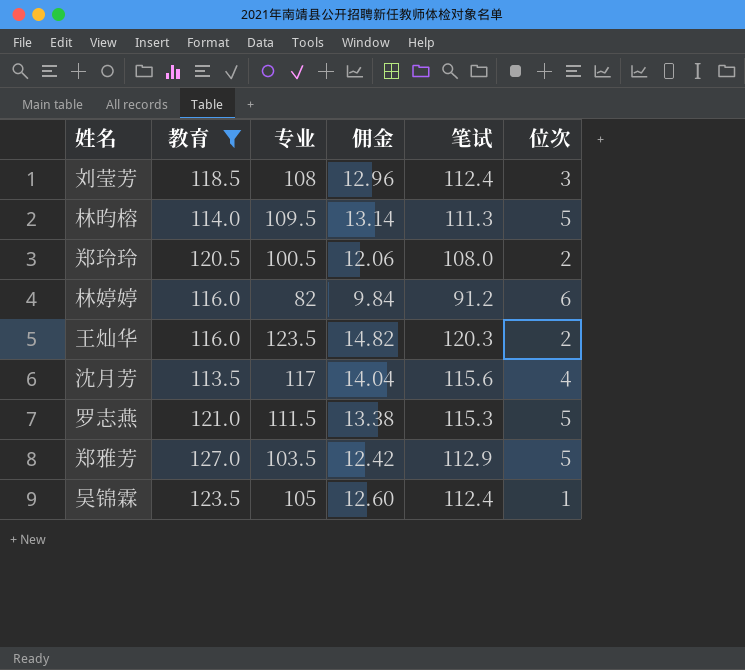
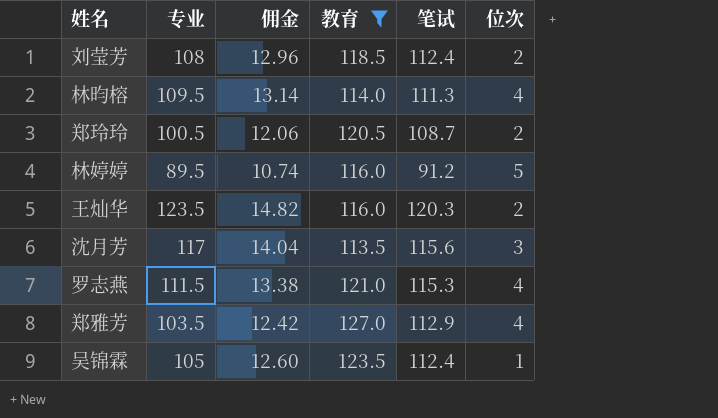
column 教育 | position: 2 -> 4
刘莹芳 | 位次: 3 -> 2
林昀榕 | 位次: 5 -> 4
郑玲玲 | 笔试: 108.0 -> 108.7
林婷婷 | 专业: 82 -> 89.5
林婷婷 | 佣金: 9.84 -> 10.74
林婷婷 | 位次: 6 -> 5
沈月芳 | 位次: 4 -> 3
罗志燕 | 位次: 5 -> 4
郑雅芳 | 位次: 5 -> 4

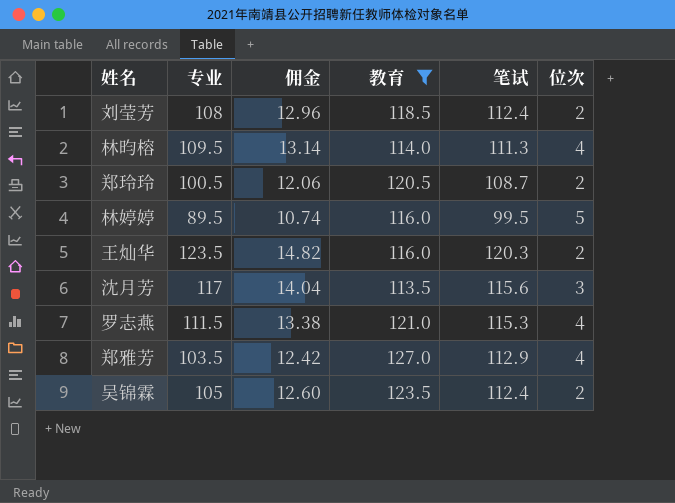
林婷婷 | 笔试: 91.2 -> 99.5
吴锦霖 | 位次: 1 -> 2

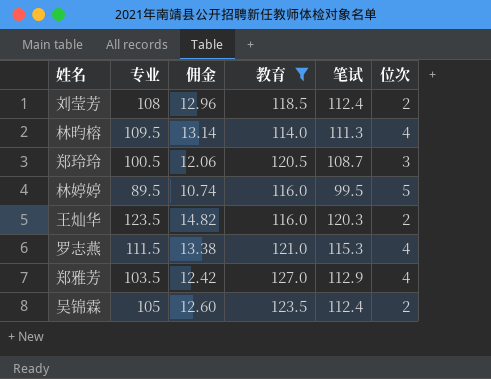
row 沈月芳: 117 | 14.04 | 113.5 | 115.6 | 3 -> none
郑玲玲 | 位次: 2 -> 3

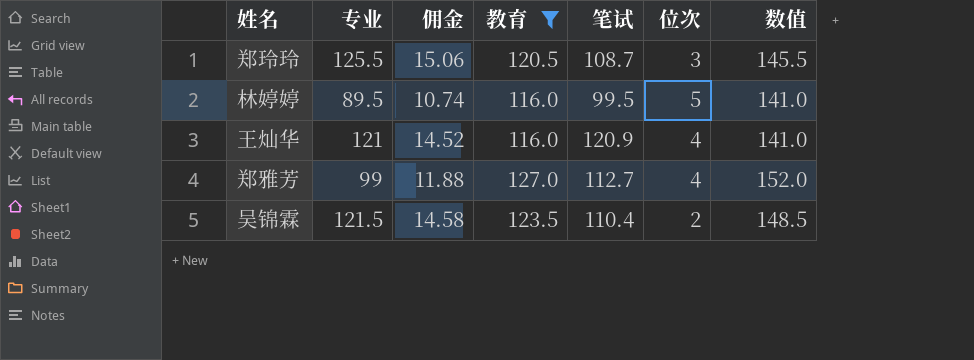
column 数值 | formula: none -> [教育] + 25
row 刘莹芳: 108 | 12.96 | 118.5 | 112.4 | 2 -> none
row 林昀榕: 109.5 | 13.14 | 114.0 | 111.3 | 4 -> none
row 罗志燕: 111.5 | 13.38 | 121.0 | 115.3 | 4 -> none
郑玲玲 | 专业: 100.5 -> 125.5
郑玲玲 | 佣金: 12.06 -> 15.06
王灿华 | 专业: 123.5 -> 121
王灿华 | 佣金: 14.82 -> 14.52
王灿华 | 笔试: 120.3 -> 120.9
王灿华 | 位次: 2 -> 4
郑雅芳 | 专业: 103.5 -> 99
郑雅芳 | 佣金: 12.42 -> 11.88
郑雅芳 | 笔试: 112.9 -> 112.7
吴锦霖 | 专业: 105 -> 121.5
吴锦霖 | 佣金: 12.60 -> 14.58
吴锦霖 | 笔试: 112.4 -> 110.4

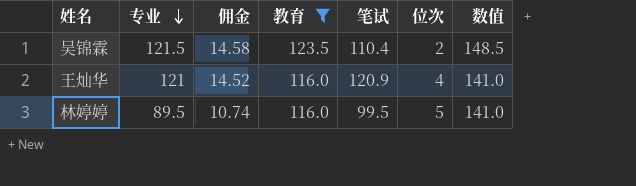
row order: none -> 专业 descending
row 郑玲玲: 125.5 | 15.06 | 120.5 | 108.7 | 3 | 145.5 -> none
row 郑雅芳: 99 | 11.88 | 127.0 | 112.7 | 4 | 152.0 -> none

